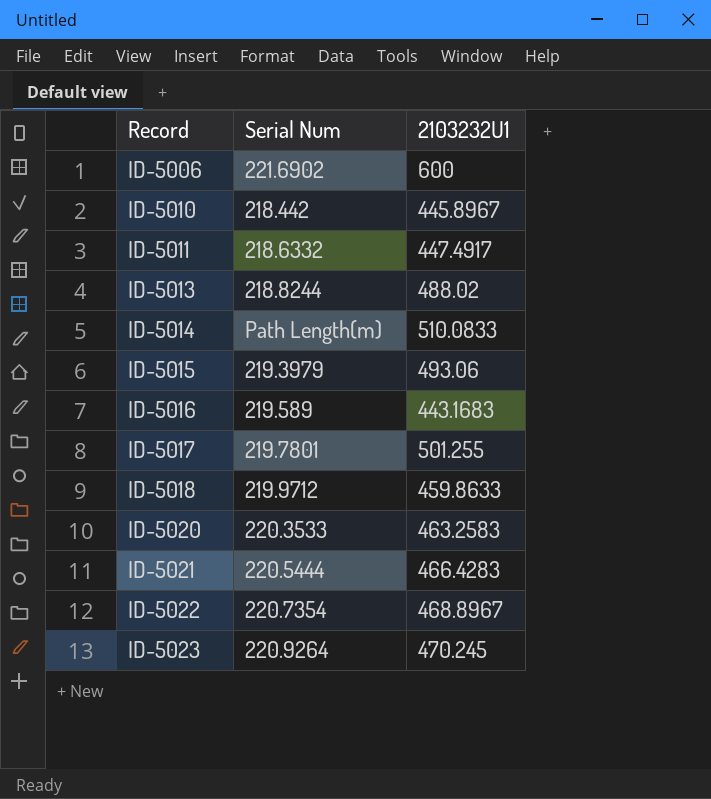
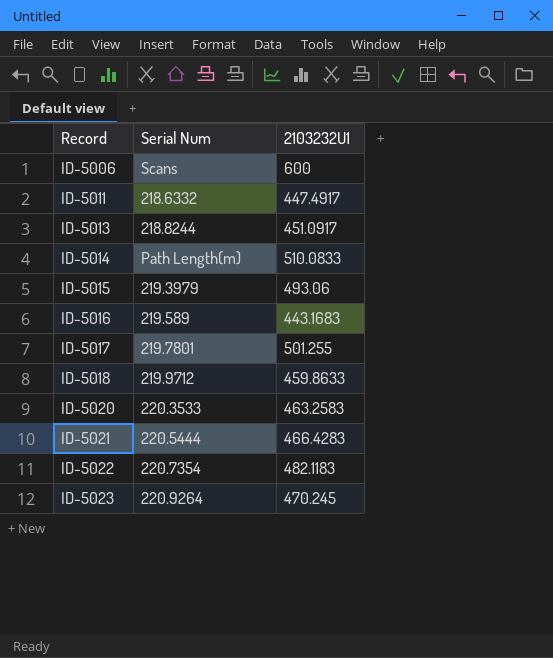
row ID-5010: 218.442 | 445.8967 -> none
ID-5006 | Serial Num: 221.6902 -> Scans
ID-5013 | 2103232U1: 488.02 -> 451.0917
ID-5022 | 2103232U1: 468.8967 -> 482.1183

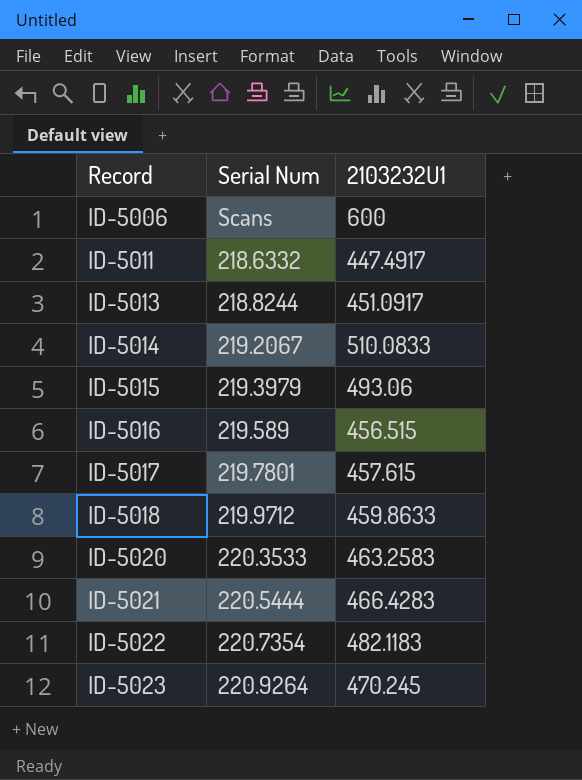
ID-5014 | Serial Num: Path Length(m) -> 219.2067
ID-5016 | 2103232U1: 443.1683 -> 456.515
ID-5017 | 2103232U1: 501.255 -> 457.615

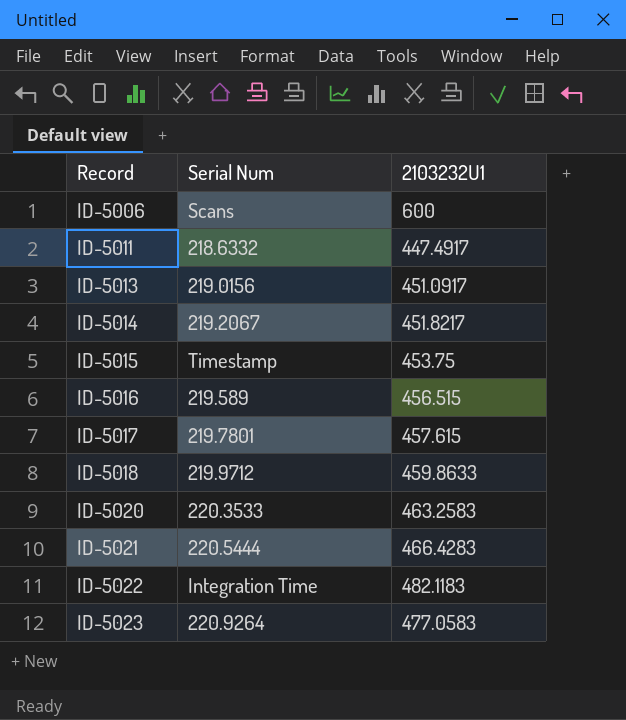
ID-5013 | Serial Num: 218.8244 -> 219.0156
ID-5014 | 2103232U1: 510.0833 -> 451.8217
ID-5015 | Serial Num: 219.3979 -> Timestamp
ID-5015 | 2103232U1: 493.06 -> 453.75
ID-5022 | Serial Num: 220.7354 -> Integration Time
ID-5023 | 2103232U1: 470.245 -> 477.0583

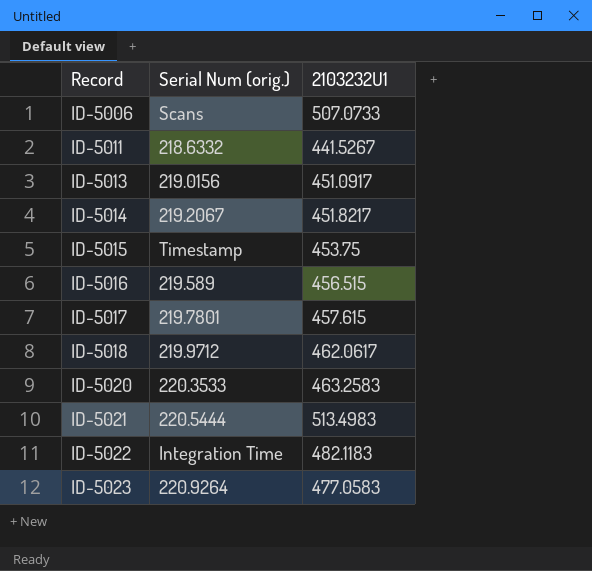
column name: Serial Num -> Serial Num (orig.)
ID-5006 | 2103232U1: 600 -> 507.0733
ID-5011 | 2103232U1: 447.4917 -> 441.5267
ID-5018 | 2103232U1: 459.8633 -> 462.0617
ID-5021 | 2103232U1: 466.4283 -> 513.4983

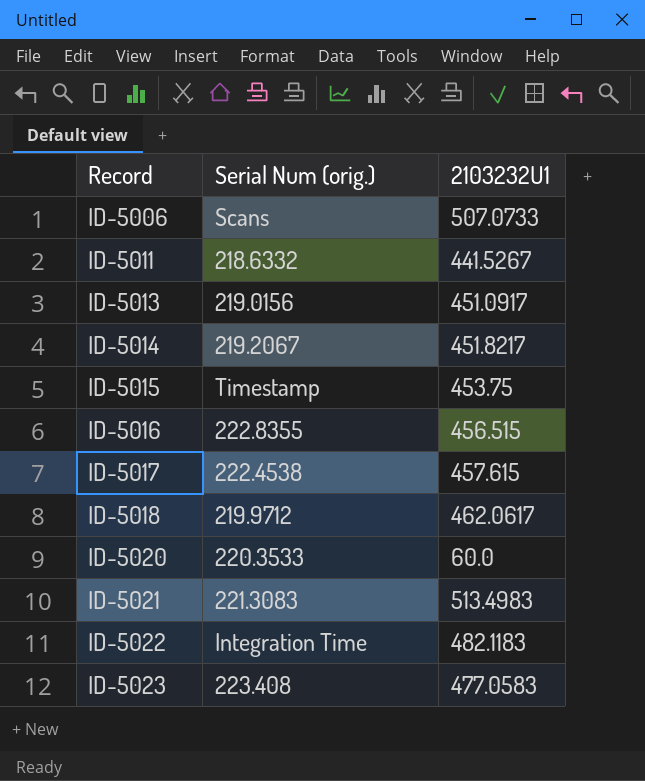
ID-5016 | Serial Num (orig.): 219.589 -> 222.8355
ID-5017 | Serial Num (orig.): 219.7801 -> 222.4538
ID-5020 | 2103232U1: 463.2583 -> 60.0
ID-5021 | Serial Num (orig.): 220.5444 -> 221.3083
ID-5023 | Serial Num (orig.): 220.9264 -> 223.408

